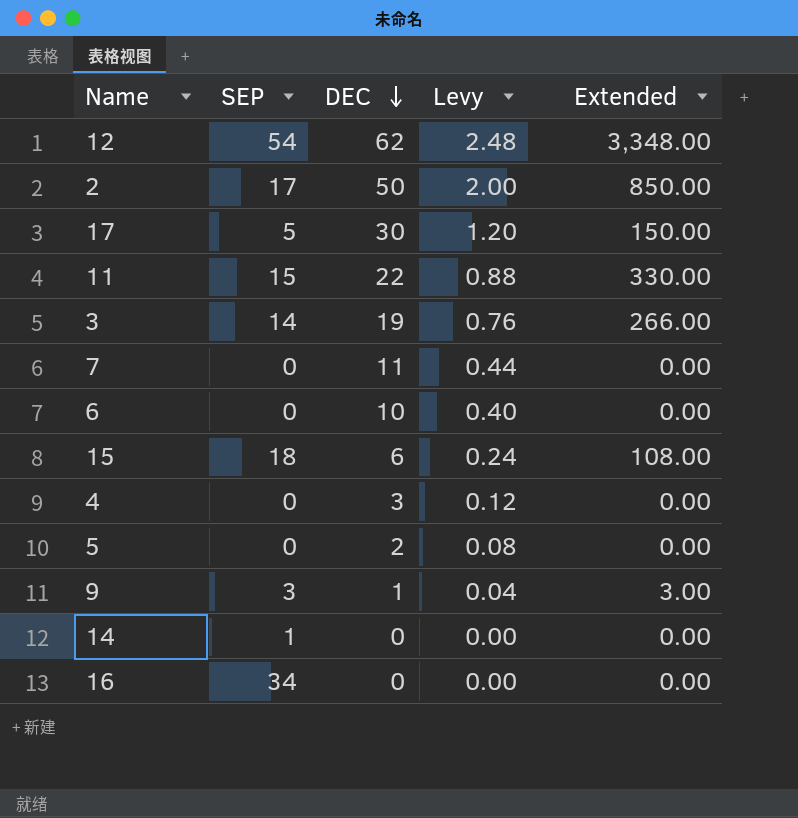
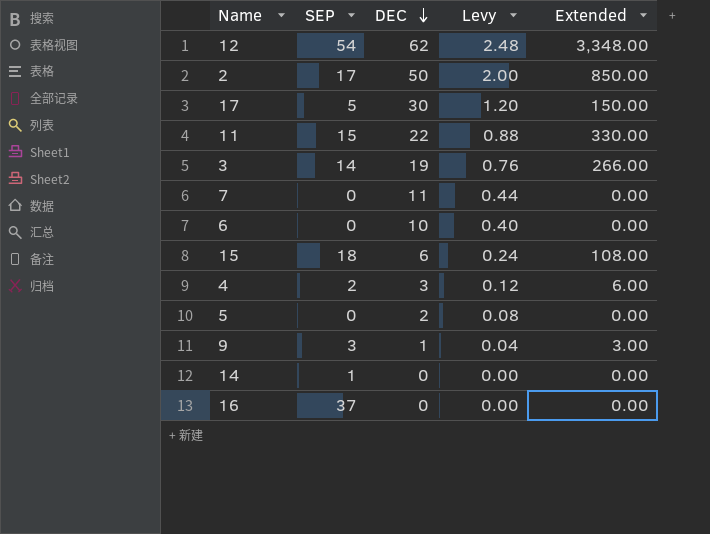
4 | SEP: 0 -> 2
4 | Extended: 0.00 -> 6.00
16 | SEP: 34 -> 37

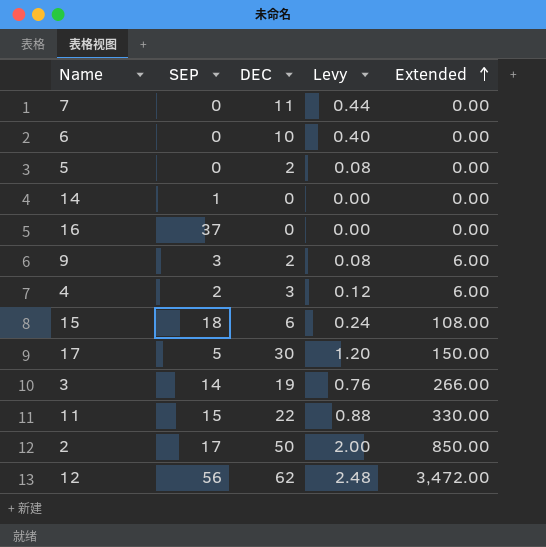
row order: DEC descending -> Extended ascending
9 | DEC: 1 -> 2
9 | Levy: 0.04 -> 0.08
9 | Extended: 3.00 -> 6.00
12 | SEP: 54 -> 56
12 | Extended: 3,348.00 -> 3,472.00

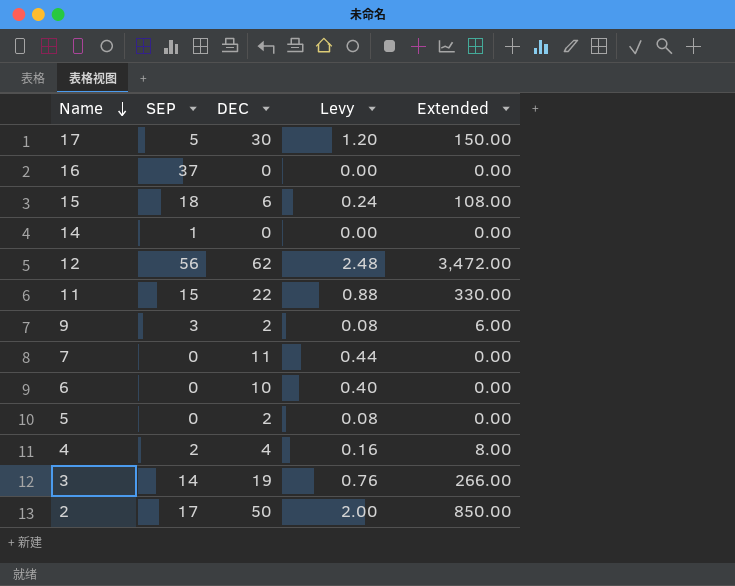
row order: Extended ascending -> Name descending
4 | DEC: 3 -> 4
4 | Levy: 0.12 -> 0.16
4 | Extended: 6.00 -> 8.00

